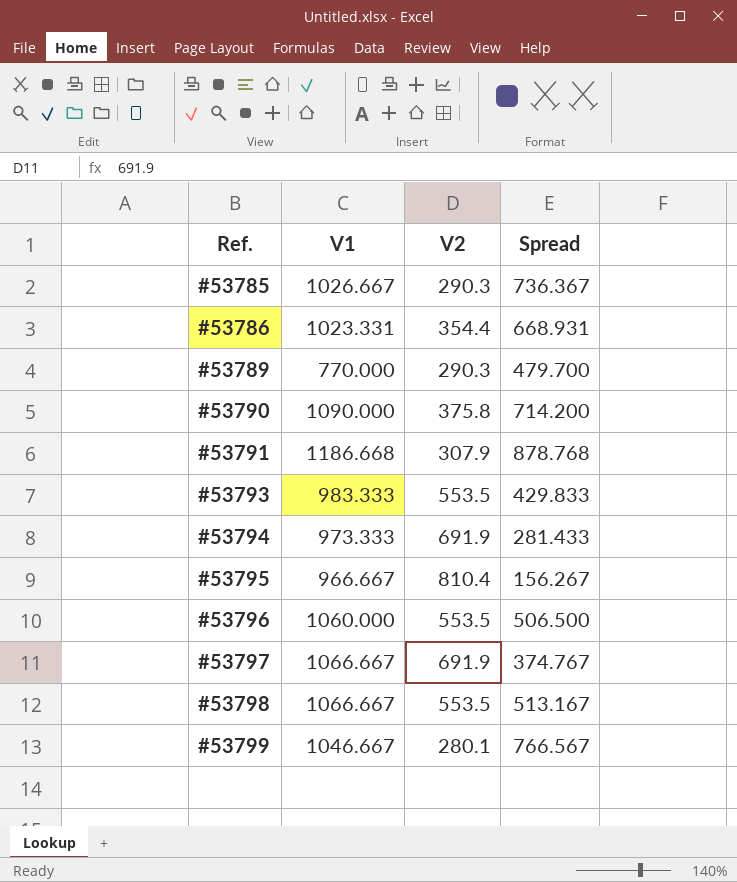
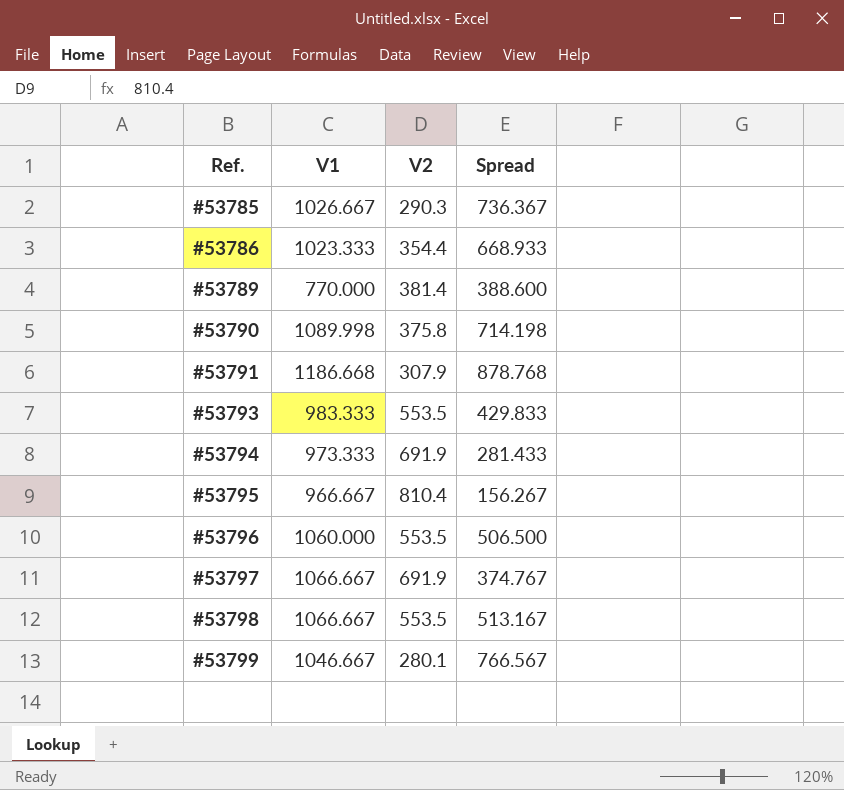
#53786 | V1: 1023.331 -> 1023.333
#53786 | Spread: 668.931 -> 668.933
#53789 | V2: 290.3 -> 381.4
#53789 | Spread: 479.700 -> 388.600
#53790 | V1: 1090.000 -> 1089.998
#53790 | Spread: 714.200 -> 714.198

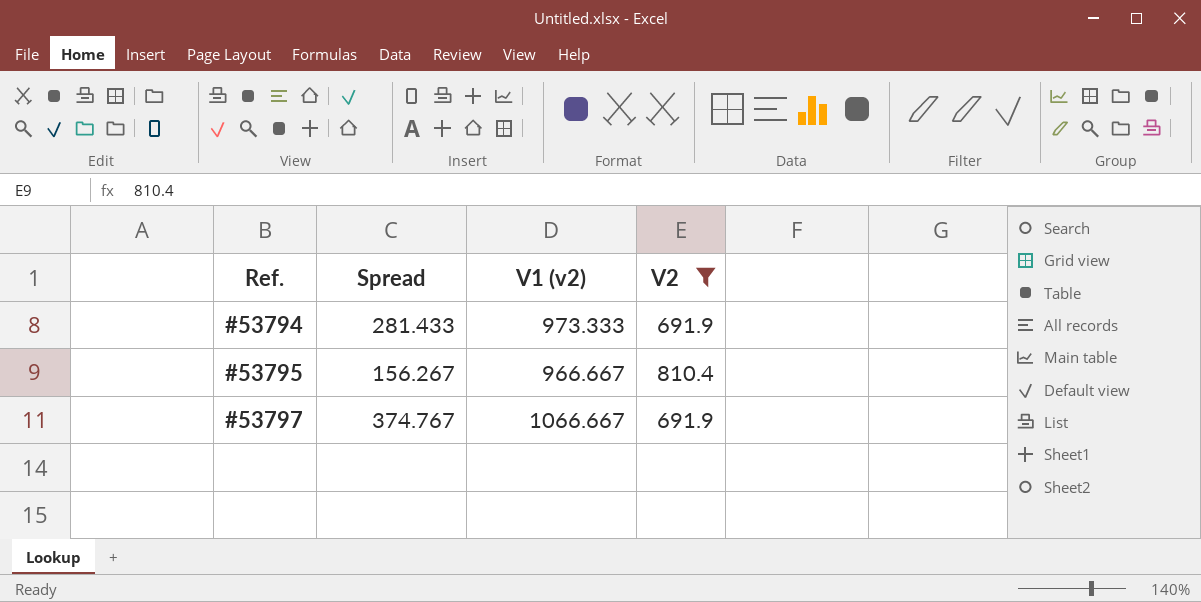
filter: none -> V2 >= 691.9
column Spread | position: 4 -> 2
column name: V1 -> V1 (v2)

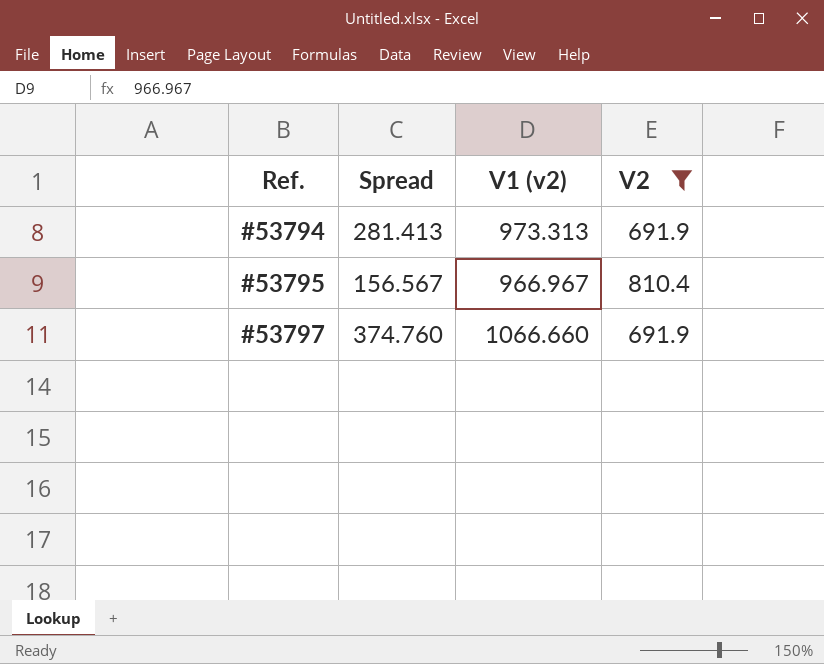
#53794 | Spread: 281.433 -> 281.413
#53794 | V1 (v2): 973.333 -> 973.313
#53795 | Spread: 156.267 -> 156.567
#53795 | V1 (v2): 966.667 -> 966.967
#53797 | Spread: 374.767 -> 374.760
#53797 | V1 (v2): 1066.667 -> 1066.660

